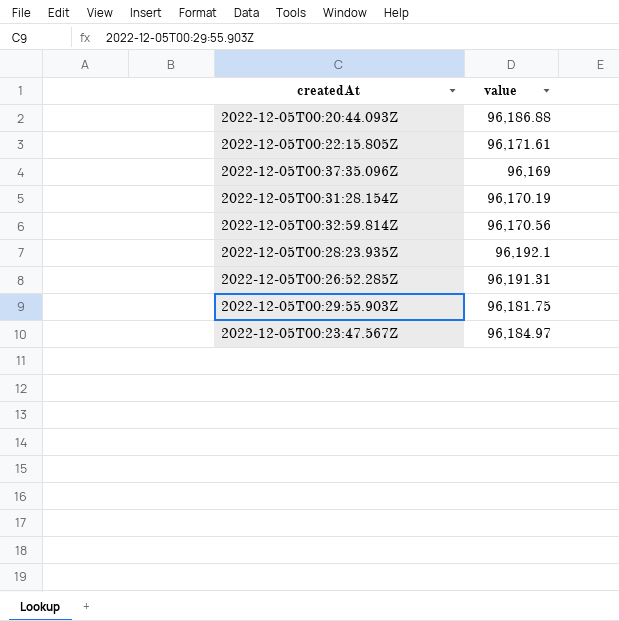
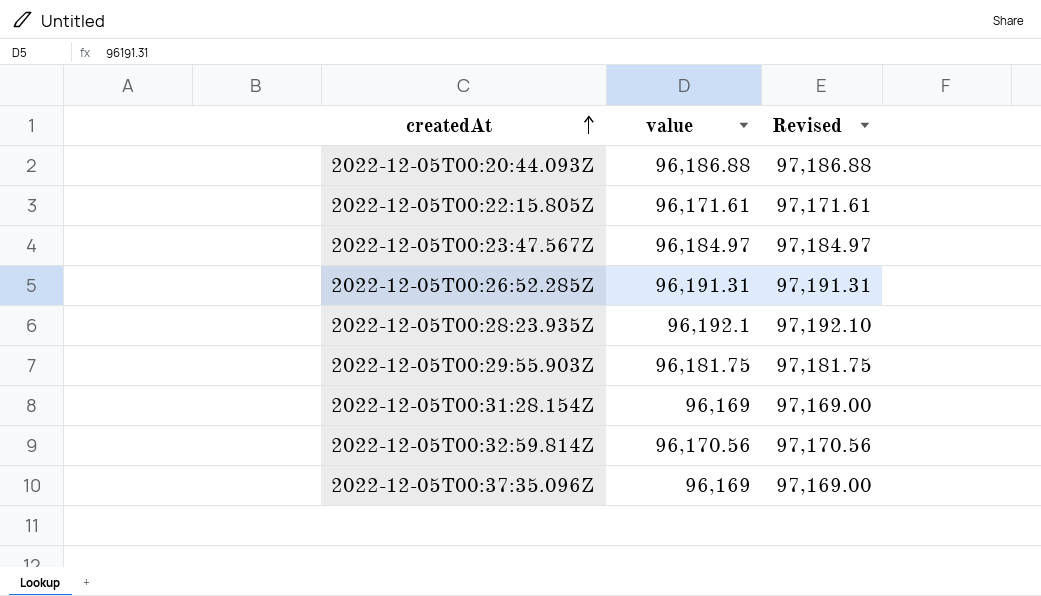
row order: none -> createdAt ascending
column Revised | formula: none -> [value] + 1000
2022-12-05T00:31:28.154Z | value: 96,170.19 -> 96,169

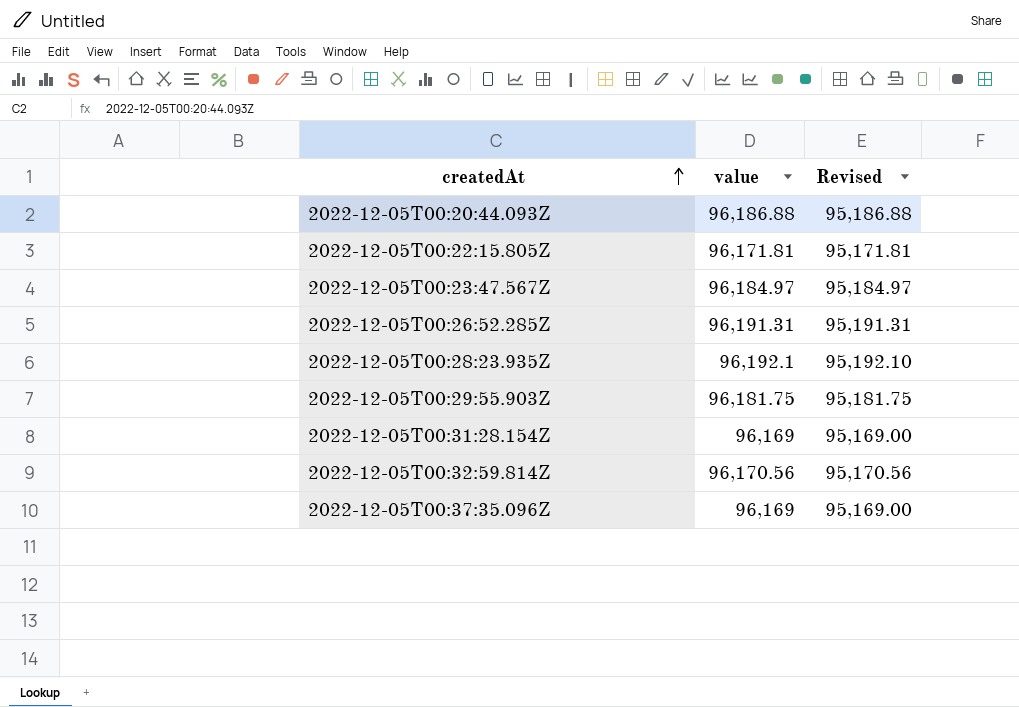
column Revised | formula: [value] + 1000 -> [value] - 1000
2022-12-05T00:22:15.805Z | value: 96,171.61 -> 96,171.81

